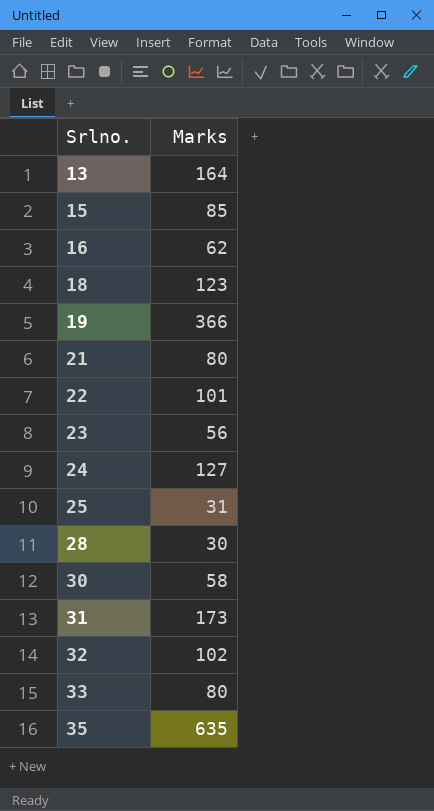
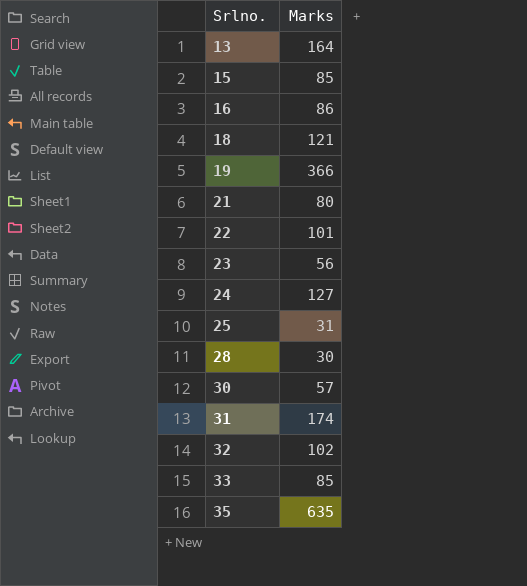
16 | Marks: 62 -> 86
18 | Marks: 123 -> 121
30 | Marks: 58 -> 57
31 | Marks: 173 -> 174
33 | Marks: 80 -> 85

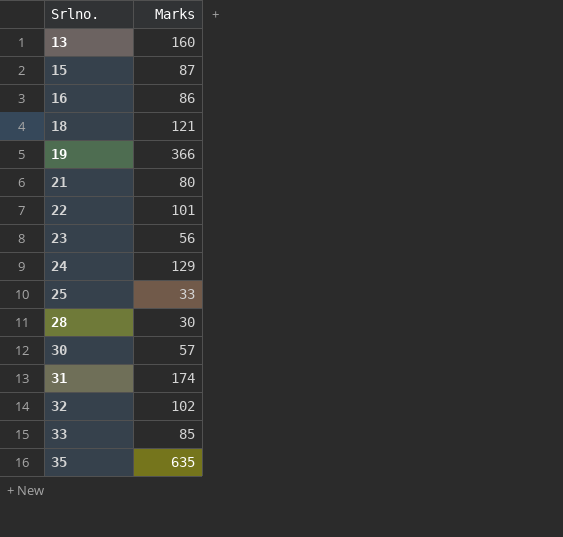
13 | Marks: 164 -> 160
15 | Marks: 85 -> 87
24 | Marks: 127 -> 129
25 | Marks: 31 -> 33

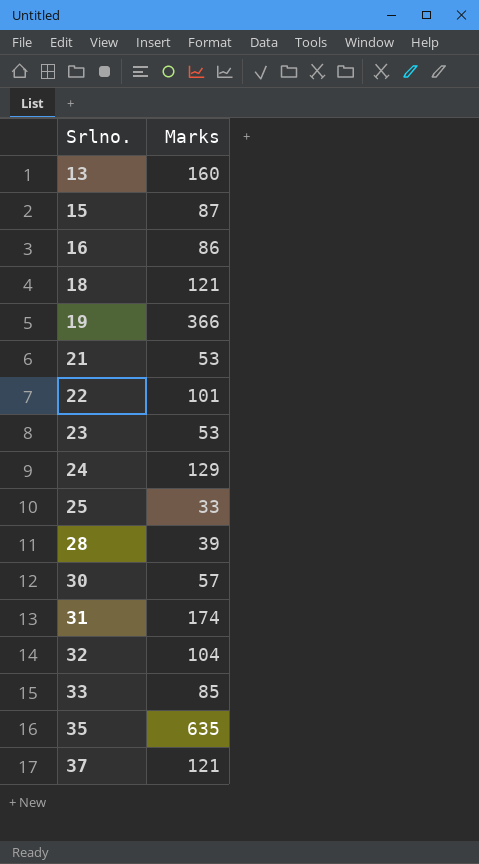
21 | Marks: 80 -> 53
23 | Marks: 56 -> 53
28 | Marks: 30 -> 39
32 | Marks: 102 -> 104
row 37: none -> 121

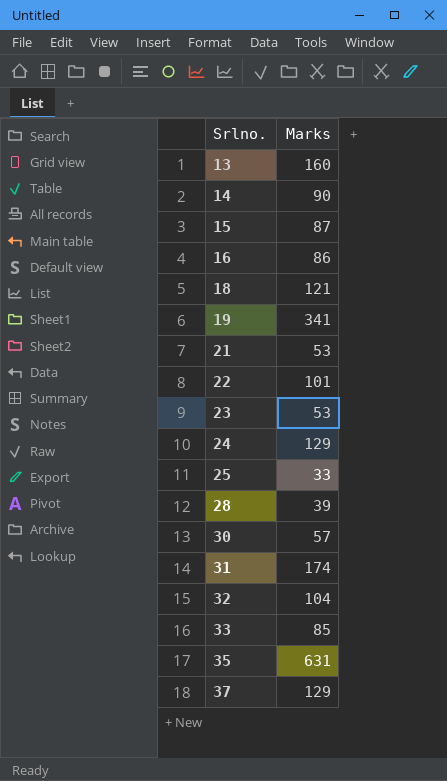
row 14: none -> 90
19 | Marks: 366 -> 341
35 | Marks: 635 -> 631
37 | Marks: 121 -> 129

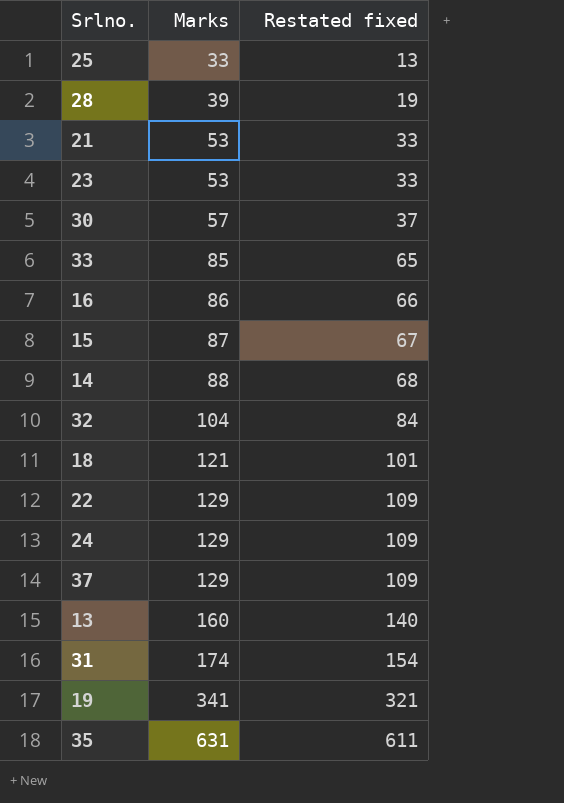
row order: Srlno. ascending -> Marks ascending
column Restated fixed | formula: none -> [Marks] - 20
14 | Marks: 90 -> 88
22 | Marks: 101 -> 129

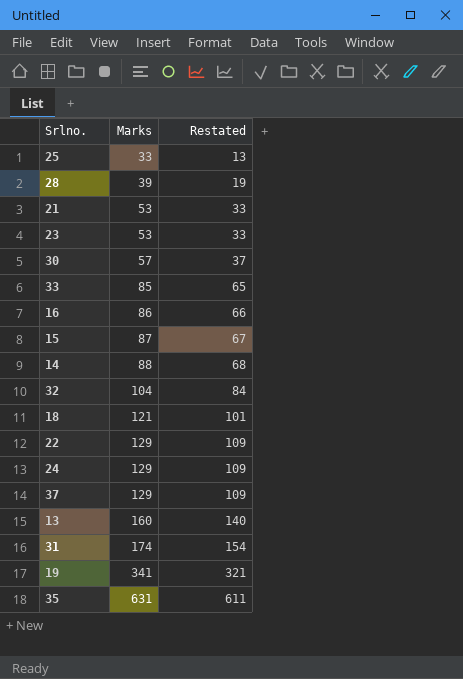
column name: Restated fixed -> Restated

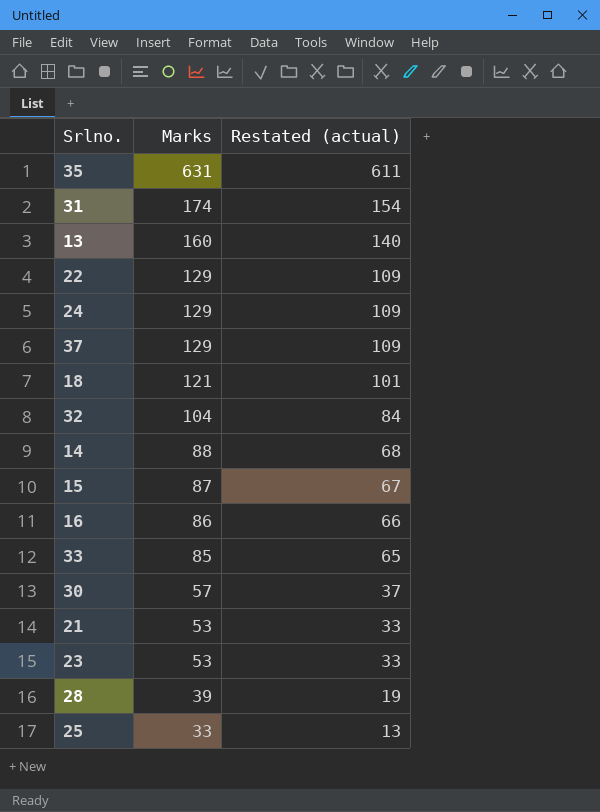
row order: Marks ascending -> Marks descending
column name: Restated -> Restated (actual)
row 19: 341 | 321 -> none

